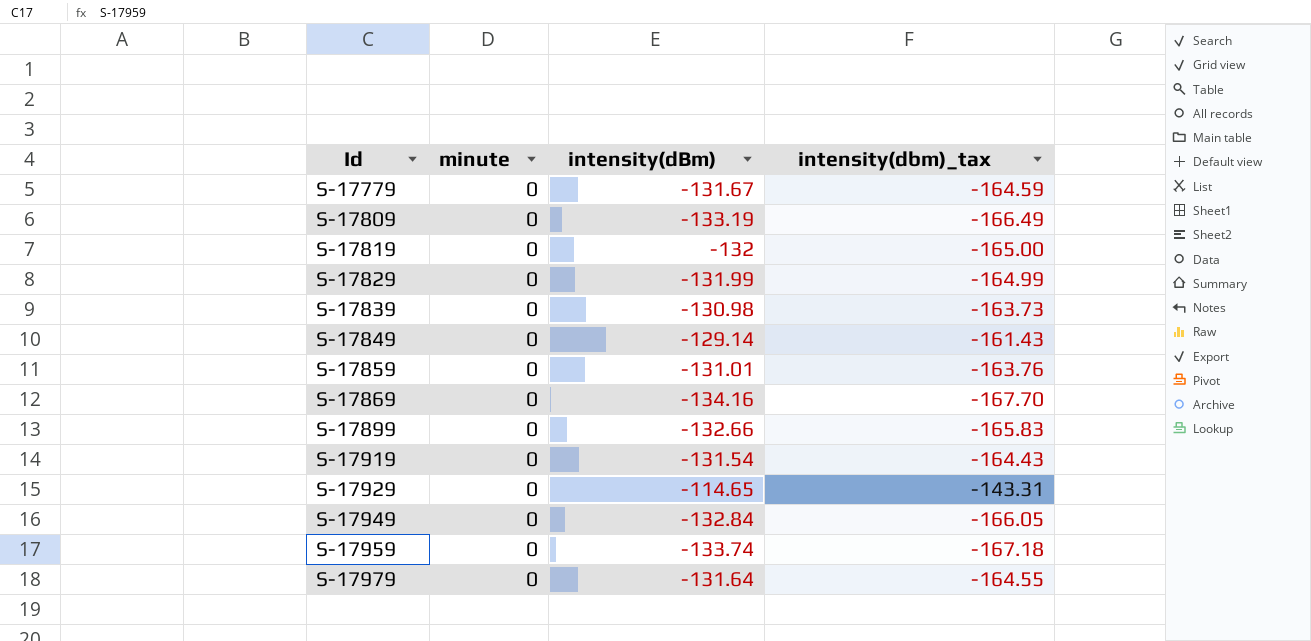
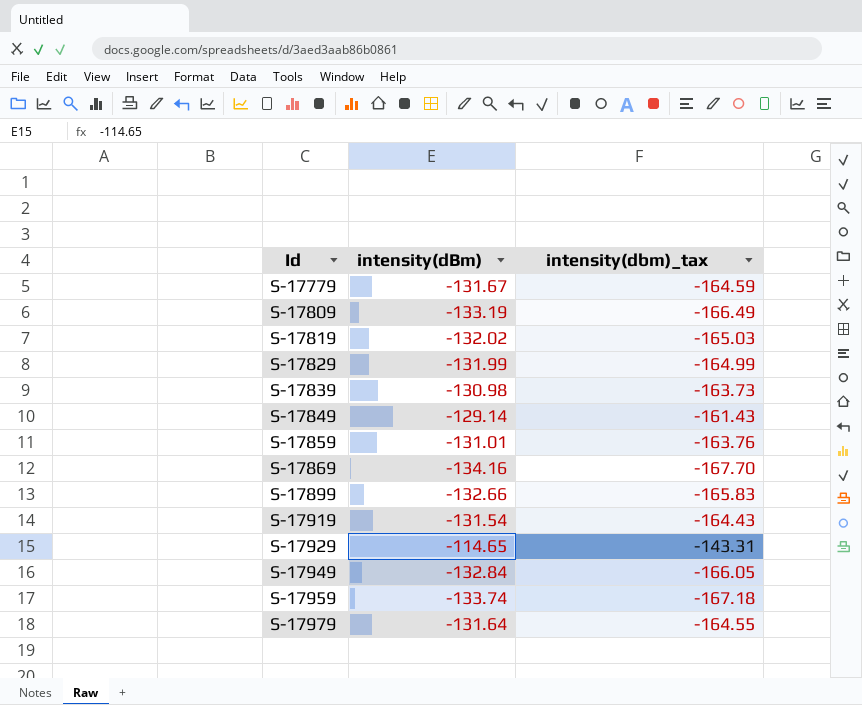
column minute | position: 2 -> none
S-17819 | intensity(dBm): -132 -> -132.02
S-17819 | intensity(dbm)_tax: -165.00 -> -165.03

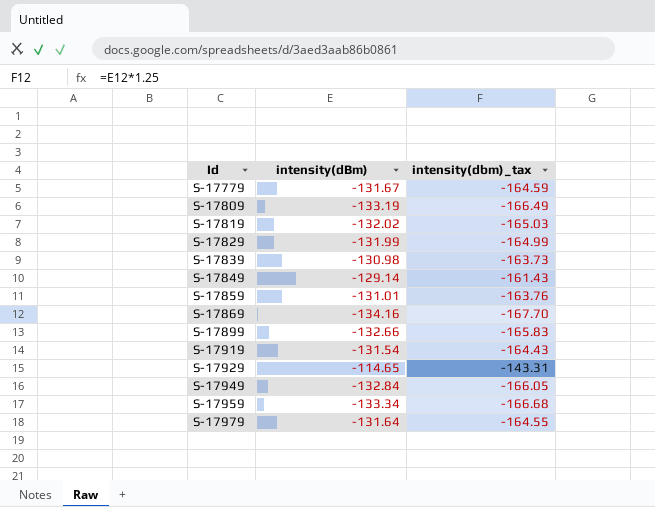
S-17959 | intensity(dBm): -133.74 -> -133.34
S-17959 | intensity(dbm)_tax: -167.18 -> -166.68

